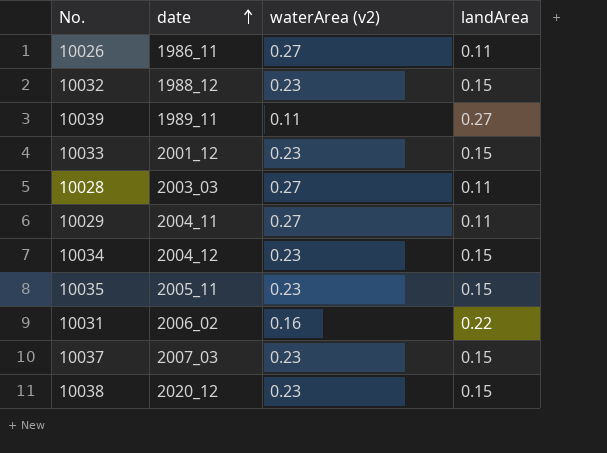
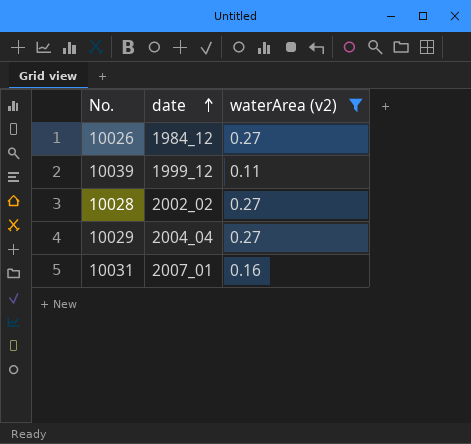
filter: none -> waterArea (v2) != 0.23
column landArea | position: 4 -> none
10026 | date: 1986_11 -> 1984_12
10039 | date: 1989_11 -> 1999_12
10028 | date: 2003_03 -> 2002_02
10029 | date: 2004_11 -> 2004_04
10031 | date: 2006_02 -> 2007_01

